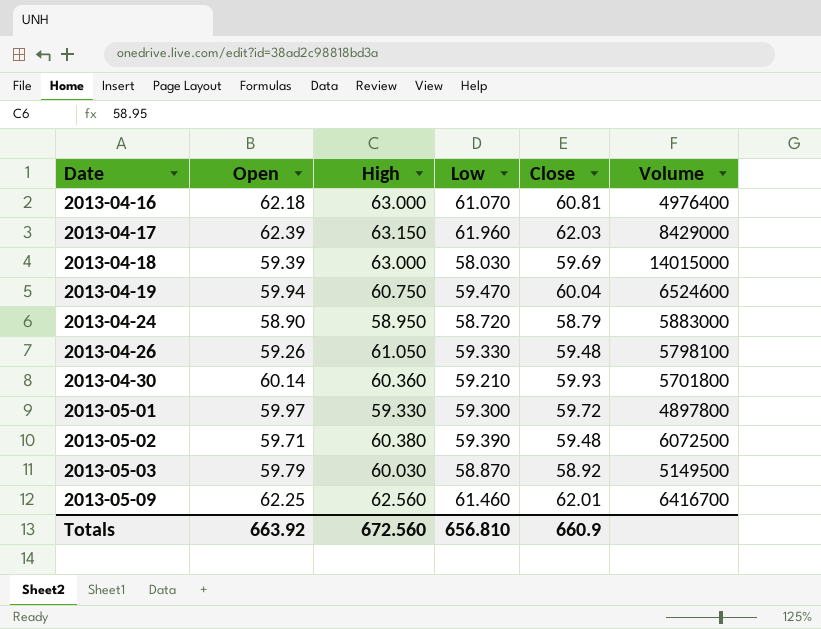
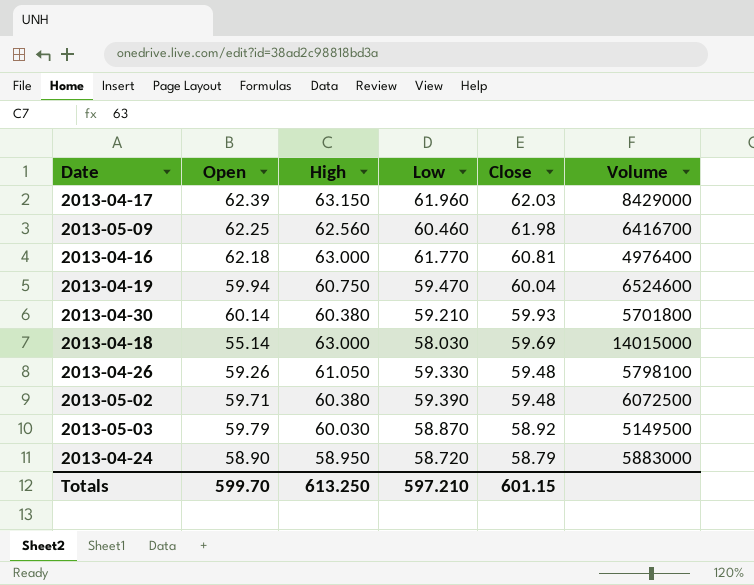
row order: Date ascending -> Close descending
row 2013-05-01: 59.97 | 59.330 | 59.300 | 59.72 | 4897800 -> none
2013-05-09 | Low: 61.460 -> 60.460
2013-05-09 | Close: 62.01 -> 61.98
2013-04-16 | Low: 61.070 -> 61.770
2013-04-30 | High: 60.360 -> 60.380
2013-04-18 | Open: 59.39 -> 55.14
Totals | Open: 663.92 -> 599.70
Totals | High: 672.560 -> 613.250
Totals | Low: 656.810 -> 597.210
Totals | Close: 660.9 -> 601.15

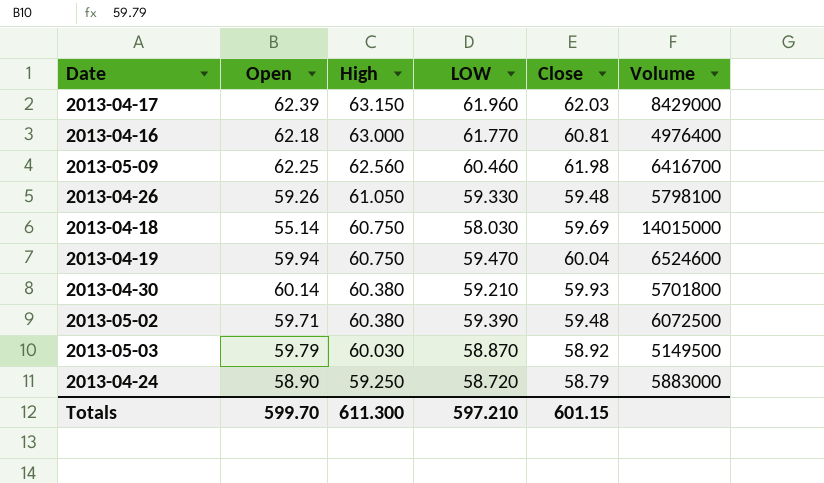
row order: Close descending -> High descending
column name: Low -> LOW
2013-04-18 | High: 63.000 -> 60.750
2013-04-24 | High: 58.950 -> 59.250
Totals | High: 613.250 -> 611.300

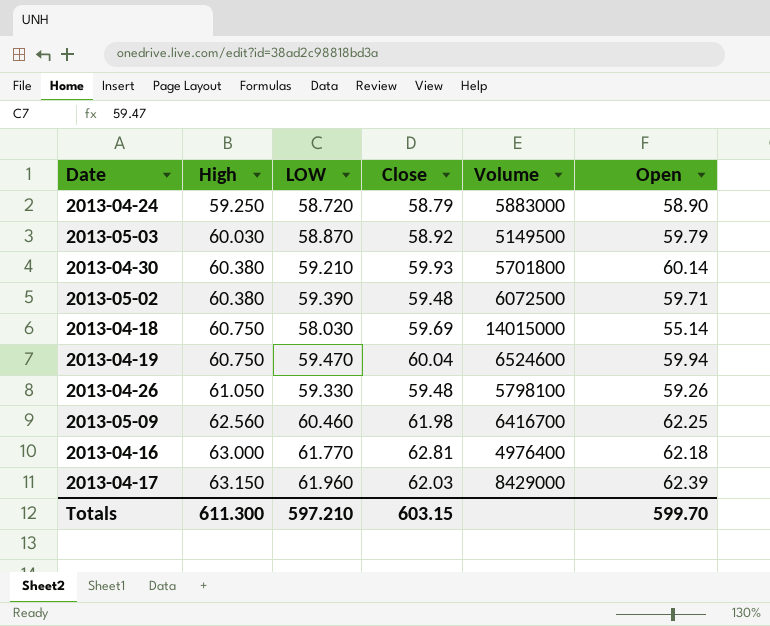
row order: High descending -> High ascending
column Open | position: 2 -> 6
2013-04-16 | Close: 60.81 -> 62.81
Totals | Close: 601.15 -> 603.15

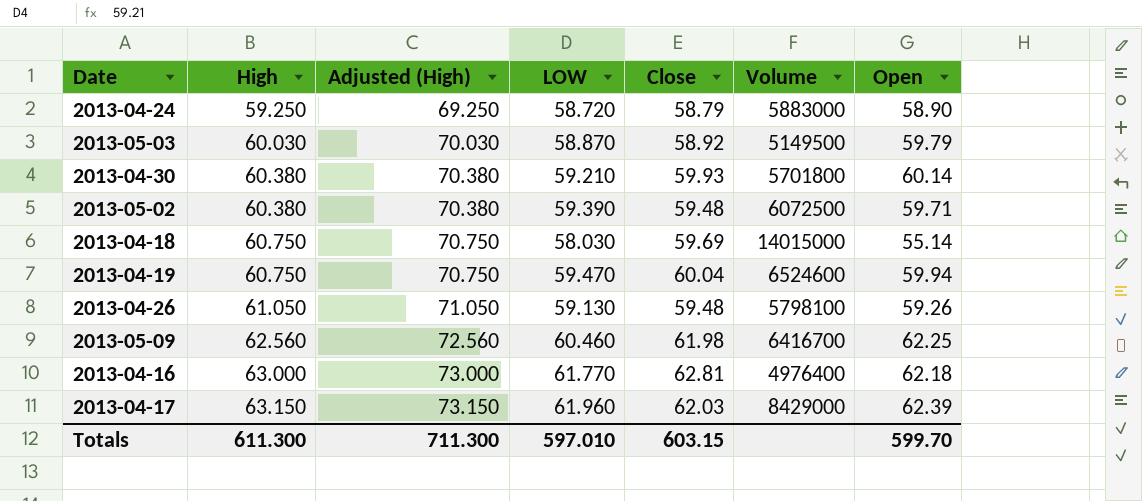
column Adjusted (High) | formula: none -> [High] + 10
2013-04-26 | LOW: 59.330 -> 59.130
Totals | LOW: 597.210 -> 597.010

